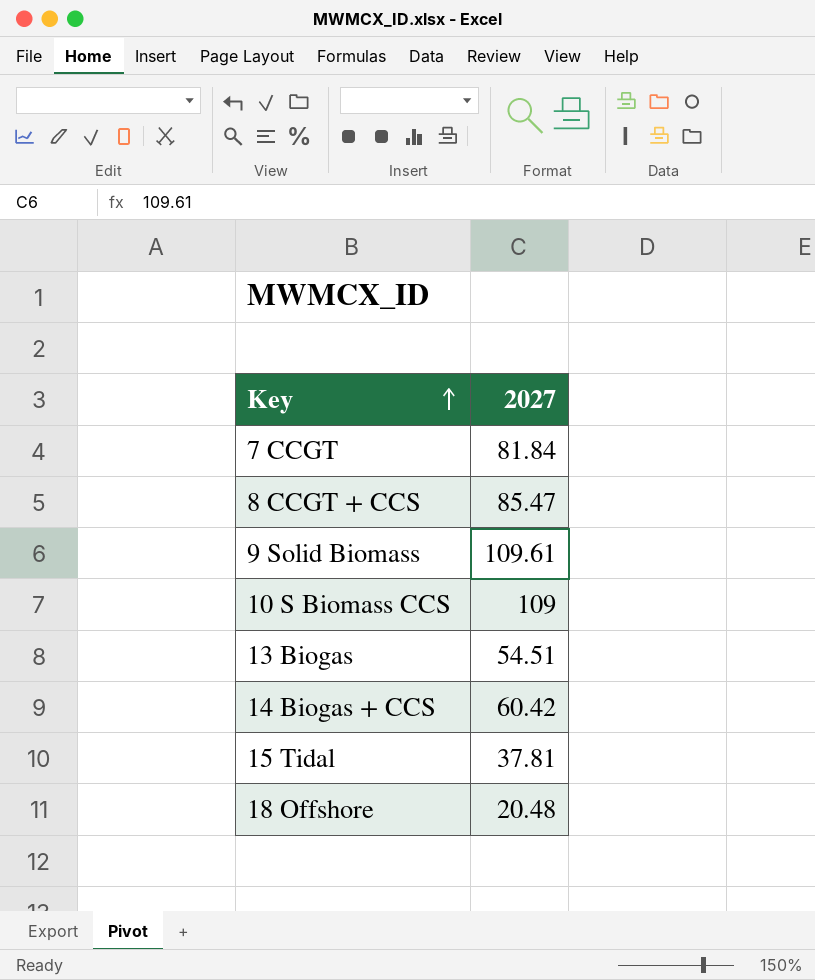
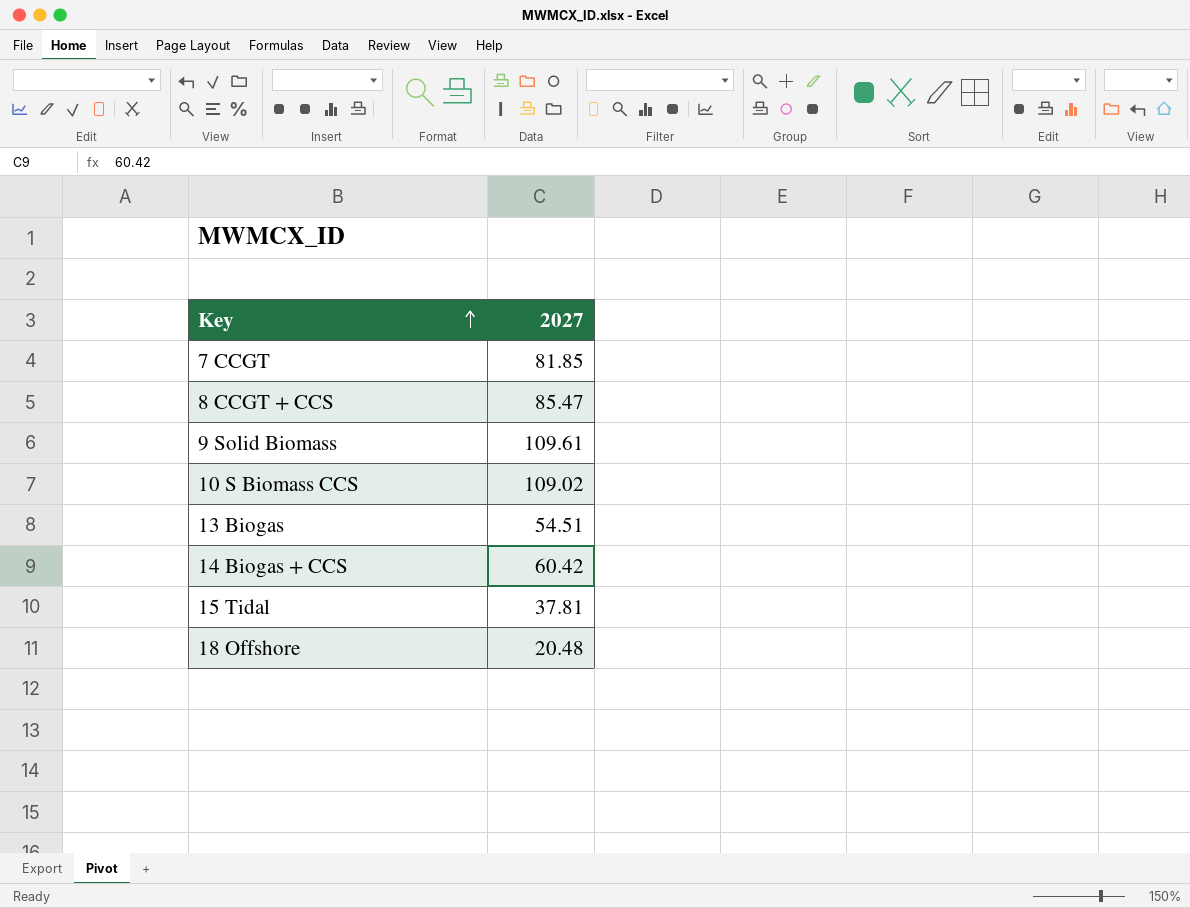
7 CCGT | 2027: 81.84 -> 81.85
10 S Biomass CCS | 2027: 109 -> 109.02

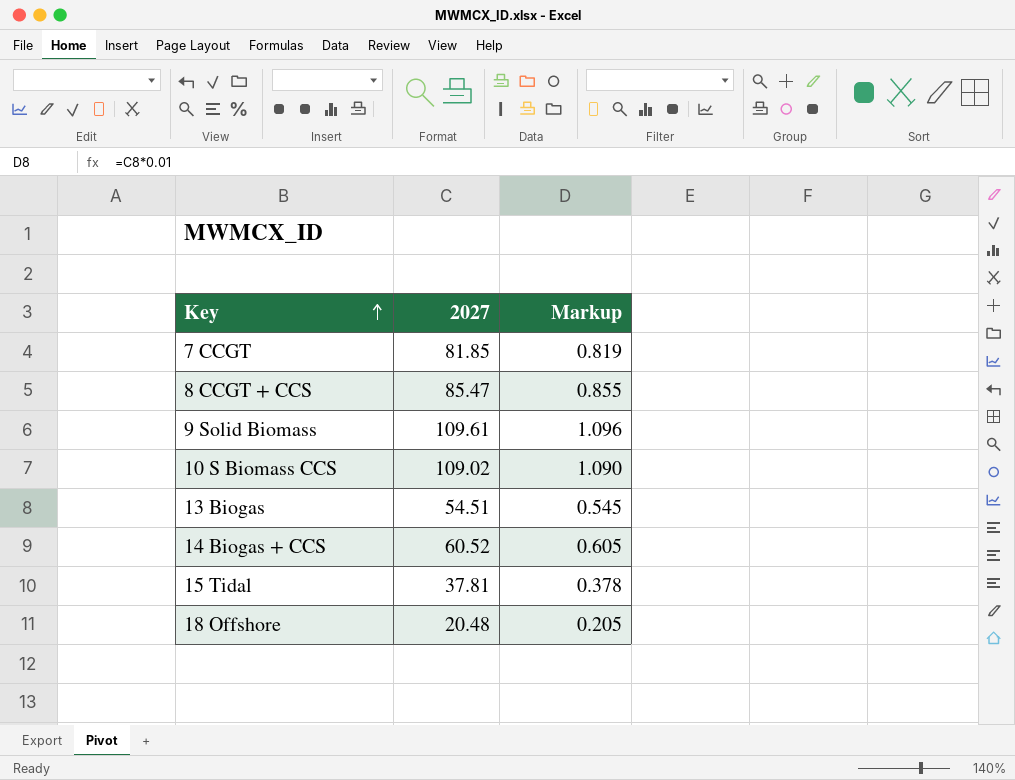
column Markup | formula: none -> [2027] * 0.01
14 Biogas + CCS | 2027: 60.42 -> 60.52

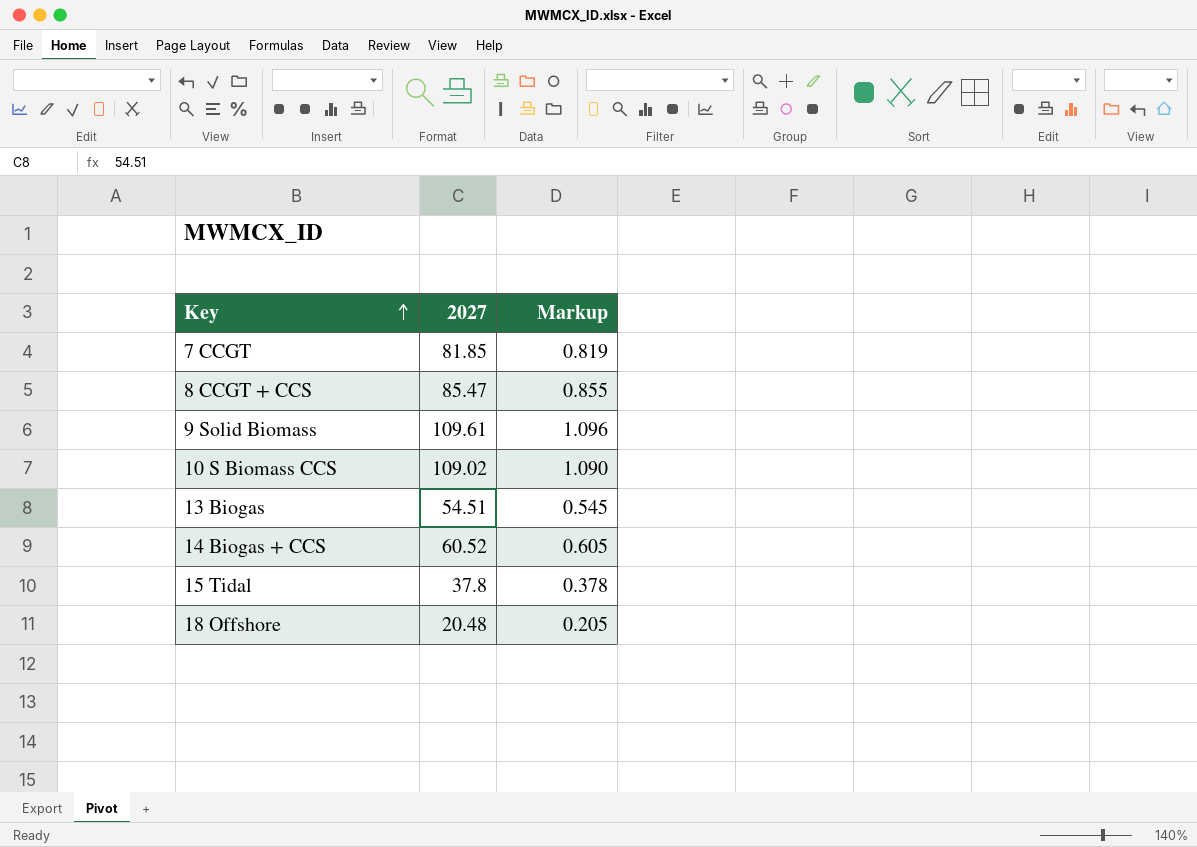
15 Tidal | 2027: 37.81 -> 37.8

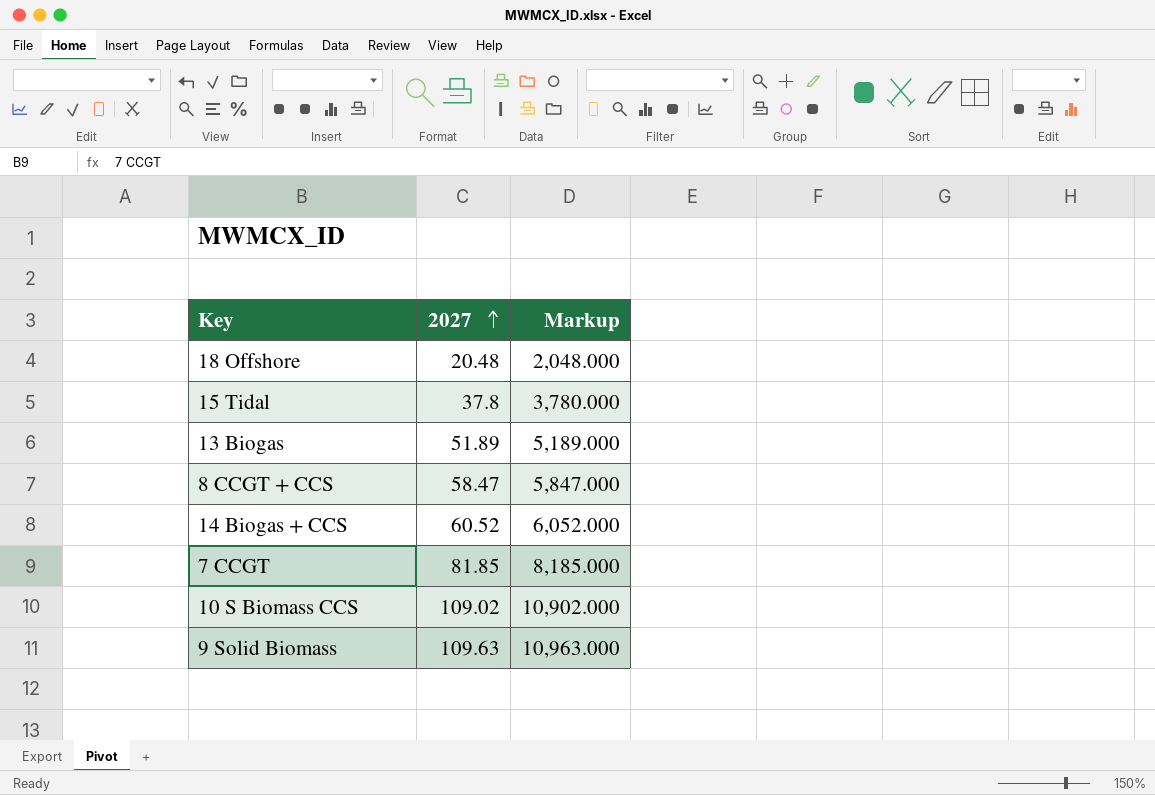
row order: Key ascending -> 2027 ascending
column Markup | formula: [2027] * 0.01 -> [2027] * 100
13 Biogas | 2027: 54.51 -> 51.89
8 CCGT + CCS | 2027: 85.47 -> 58.47
9 Solid Biomass | 2027: 109.61 -> 109.63

